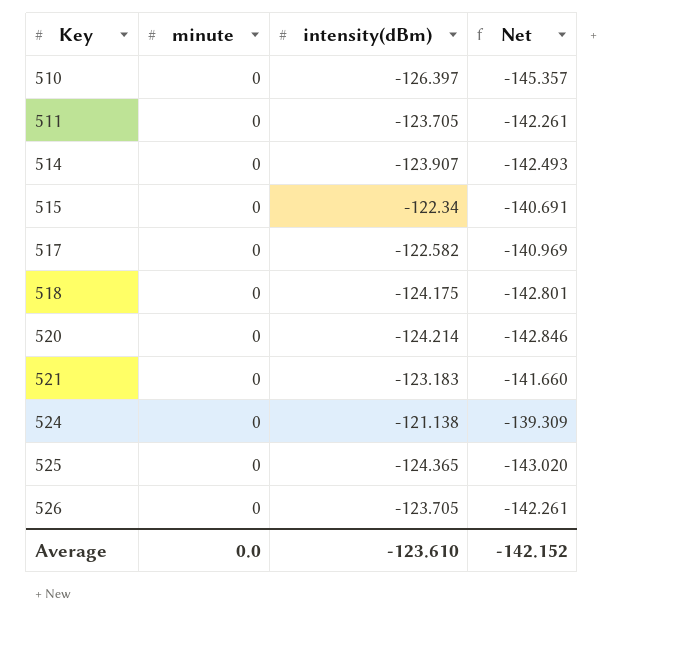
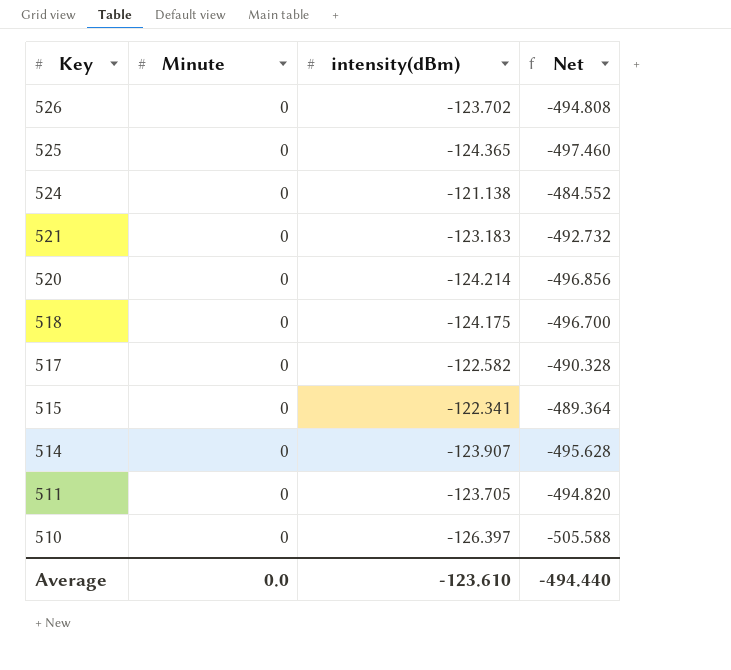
row order: Key ascending -> Key descending
column name: minute -> Minute
column Net | formula: [intensity(dBm)] * 1.15 -> [intensity(dBm)] * 4
526 | intensity(dBm): -123.705 -> -123.702
515 | intensity(dBm): -122.34 -> -122.341
Average | Net: -142.152 -> -494.440

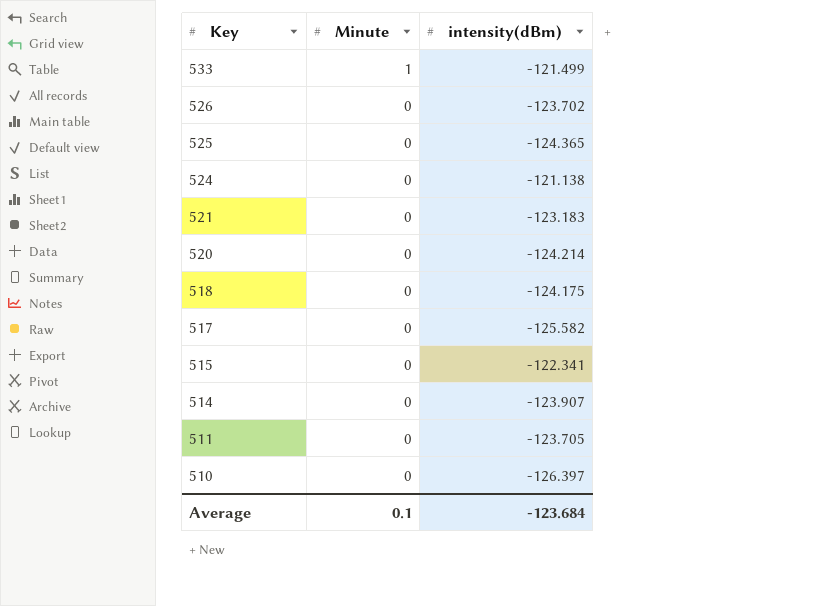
column Net | formula: [intensity(dBm)] * 4 -> none
row 533: none -> 1 | -121.499
517 | intensity(dBm): -122.582 -> -125.582
Average | Minute: 0.0 -> 0.1
Average | intensity(dBm): -123.610 -> -123.684

